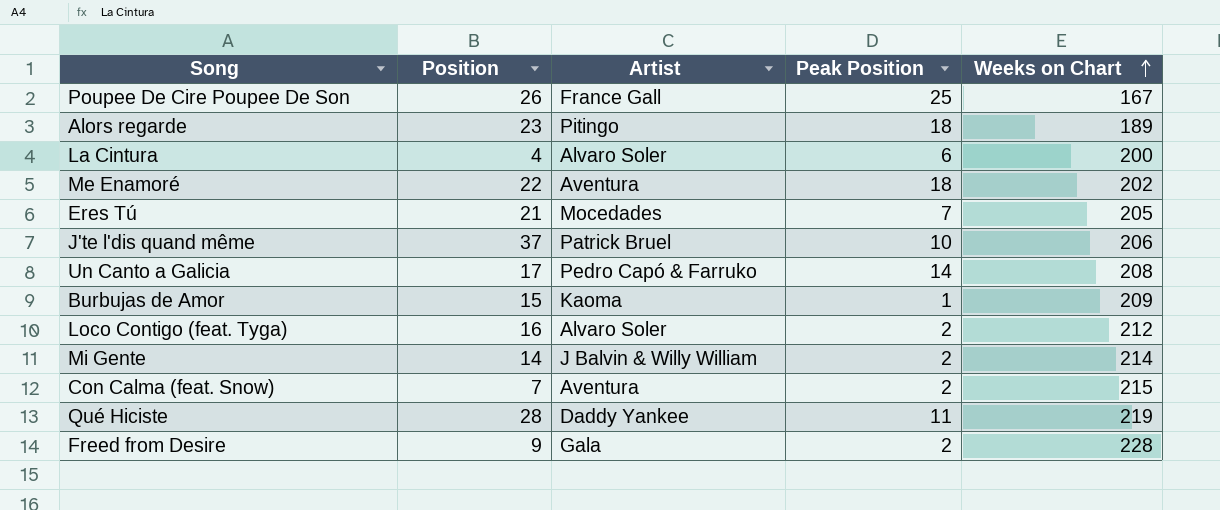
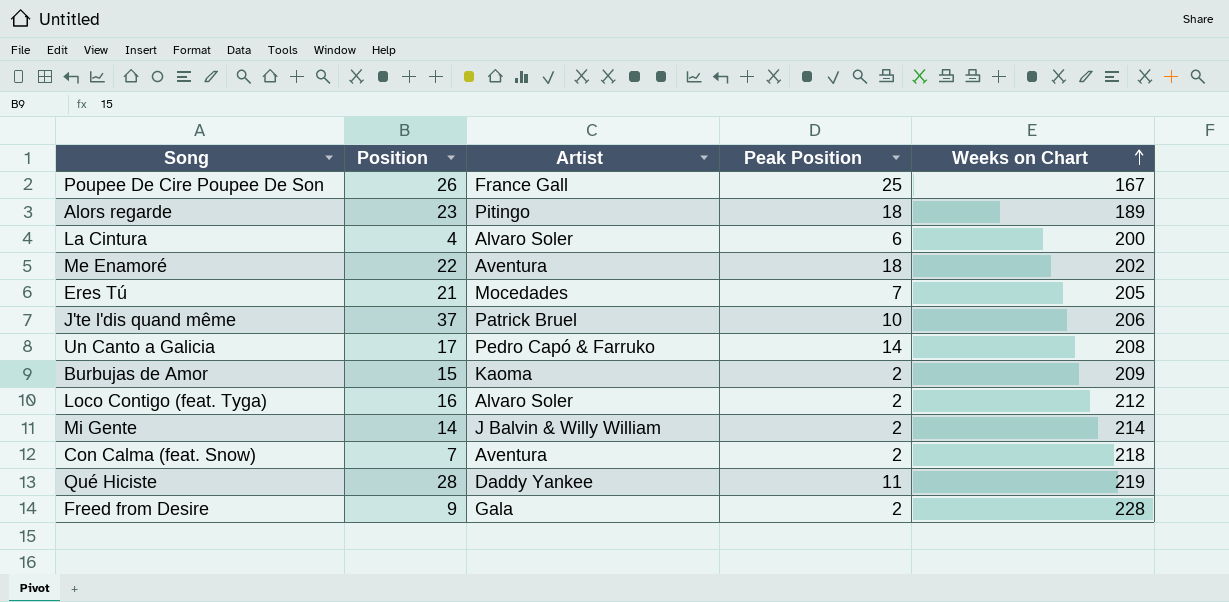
Burbujas de Amor | Peak Position: 1 -> 2
Con Calma (feat. Snow) | Weeks on Chart: 215 -> 218

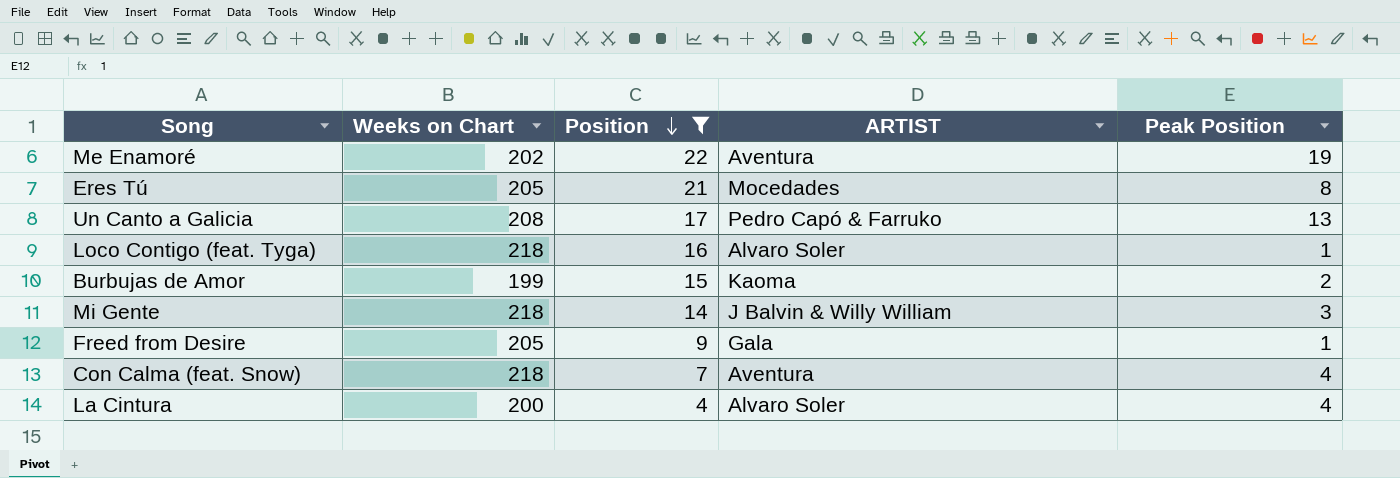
filter: none -> Position <= 22
row order: Weeks on Chart ascending -> Position descending
column Weeks on Chart | position: 5 -> 2
column name: Artist -> ARTIST
Me Enamoré | Peak Position: 18 -> 19
Eres Tú | Peak Position: 7 -> 8
Un Canto a Galicia | Peak Position: 14 -> 13
Loco Contigo (feat. Tyga) | Weeks on Chart: 212 -> 218
Loco Contigo (feat. Tyga) | Peak Position: 2 -> 1
Burbujas de Amor | Weeks on Chart: 209 -> 199
Mi Gente | Weeks on Chart: 214 -> 218
Mi Gente | Peak Position: 2 -> 3
Freed from Desire | Weeks on Chart: 228 -> 205
Freed from Desire | Peak Position: 2 -> 1
Con Calma (feat. Snow) | Peak Position: 2 -> 4
La Cintura | Peak Position: 6 -> 4

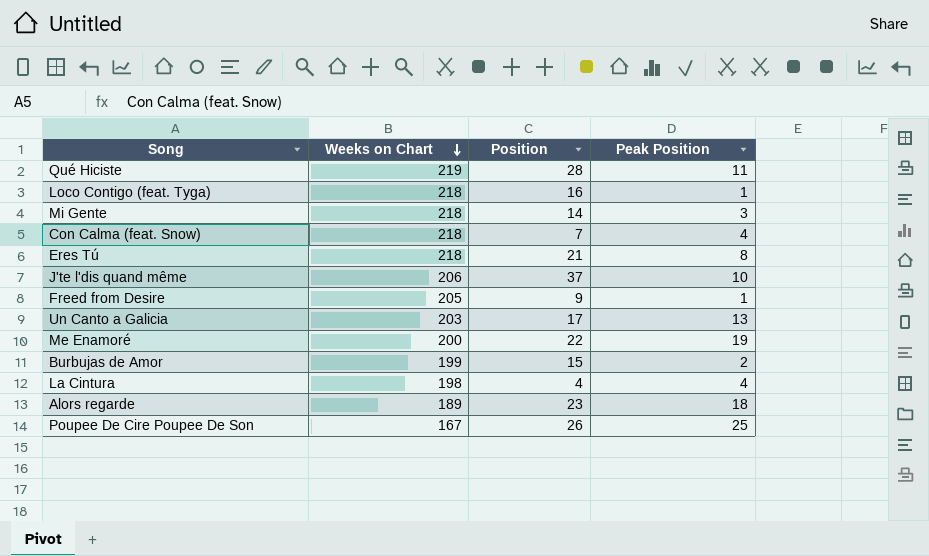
filter: Position <= 22 -> none
row order: Position descending -> Weeks on Chart descending
column ARTIST | position: 4 -> none
Eres Tú | Weeks on Chart: 205 -> 218
Un Canto a Galicia | Weeks on Chart: 208 -> 203
Me Enamoré | Weeks on Chart: 202 -> 200
La Cintura | Weeks on Chart: 200 -> 198

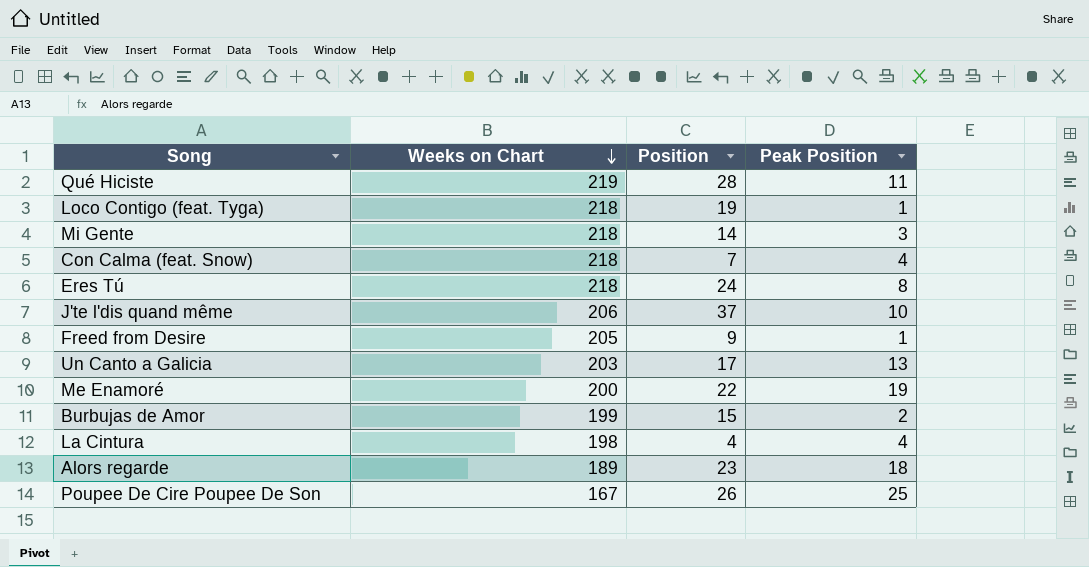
Loco Contigo (feat. Tyga) | Position: 16 -> 19
Eres Tú | Position: 21 -> 24

